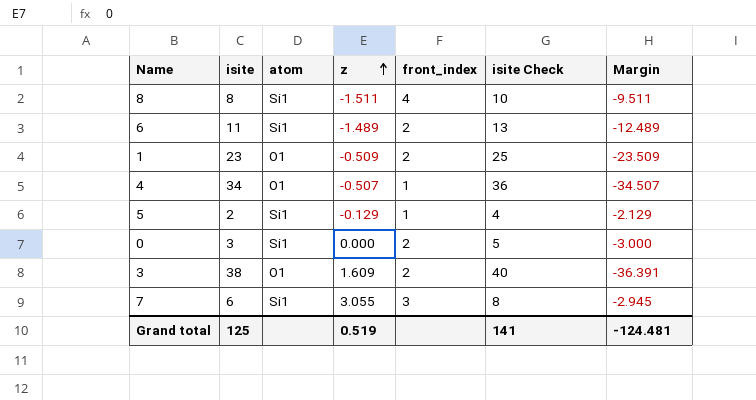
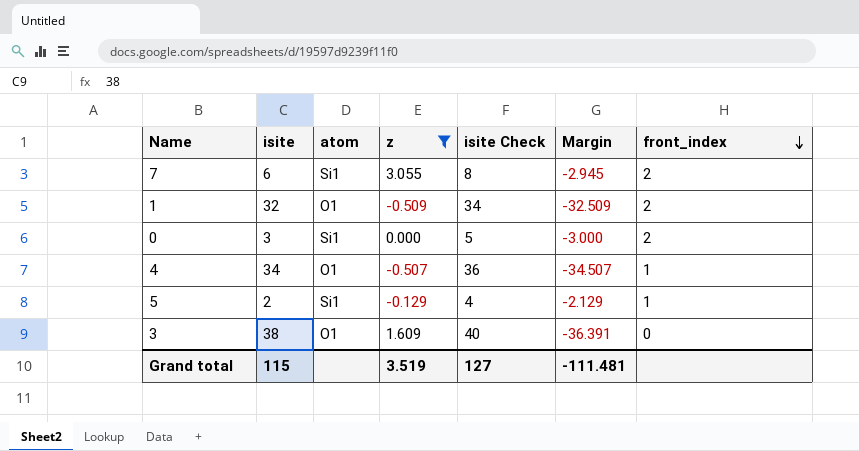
filter: none -> z >= -0.509
row order: z ascending -> front_index descending
column front_index | position: 5 -> 7
7 | front_index: 3 -> 2
1 | isite: 23 -> 32
1 | isite Check: 25 -> 34
1 | Margin: -23.509 -> -32.509
3 | front_index: 2 -> 0
Grand total | isite: 125 -> 115
Grand total | z: 0.519 -> 3.519
Grand total | isite Check: 141 -> 127
Grand total | Margin: -124.481 -> -111.481

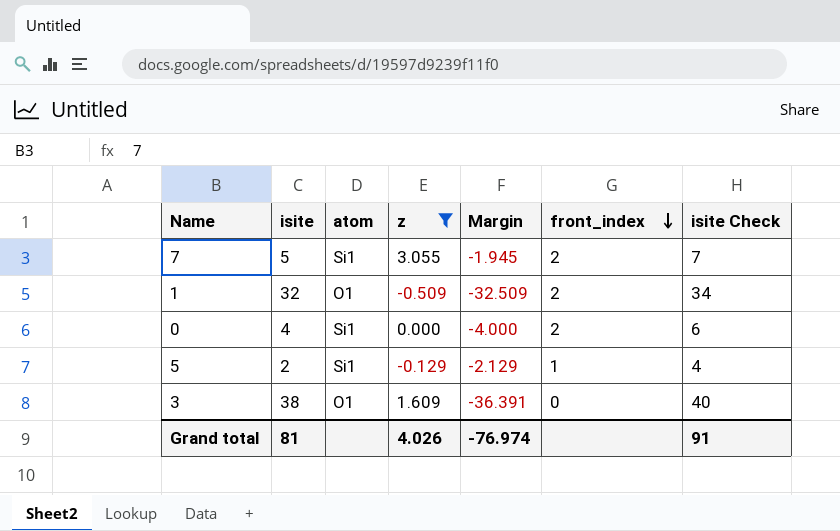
column isite Check | position: 5 -> 7
row 4: 34 | O1 | -0.507 | 36 | -34.507 | 1 -> none
7 | isite: 6 -> 5
7 | Margin: -2.945 -> -1.945
7 | isite Check: 8 -> 7
0 | isite: 3 -> 4
0 | Margin: -3.000 -> -4.000
0 | isite Check: 5 -> 6
Grand total | isite: 115 -> 81
Grand total | z: 3.519 -> 4.026
Grand total | Margin: -111.481 -> -76.974
Grand total | isite Check: 127 -> 91

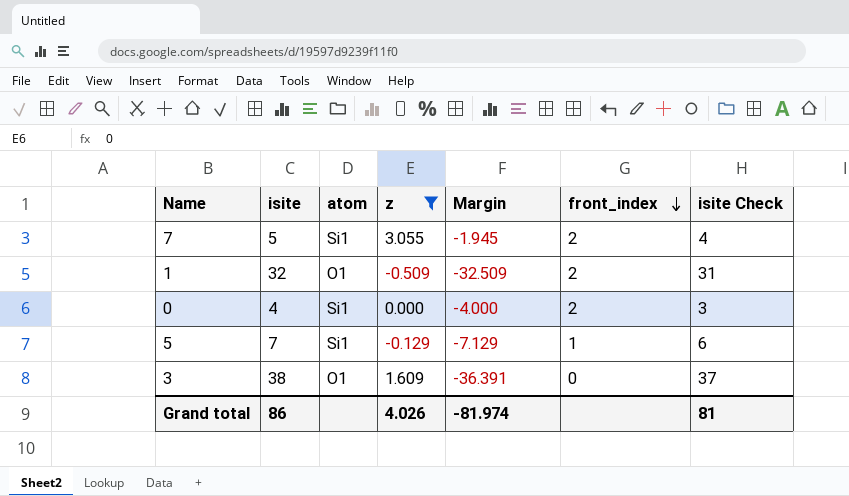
column isite Check | formula: [isite] + 2 -> [isite] - 1
5 | isite: 2 -> 7
5 | Margin: -2.129 -> -7.129
Grand total | isite: 81 -> 86
Grand total | Margin: -76.974 -> -81.974
Grand total | isite Check: 91 -> 81

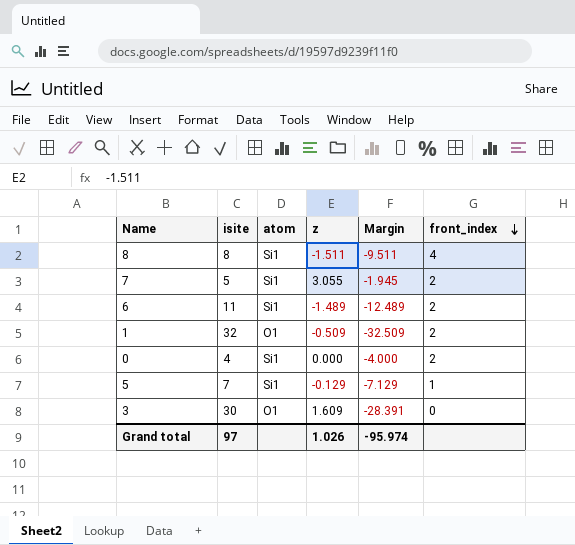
filter: z >= -0.509 -> none
column isite Check | formula: [isite] - 1 -> none
3 | isite: 38 -> 30
3 | Margin: -36.391 -> -28.391
Grand total | isite: 86 -> 97
Grand total | z: 4.026 -> 1.026
Grand total | Margin: -81.974 -> -95.974

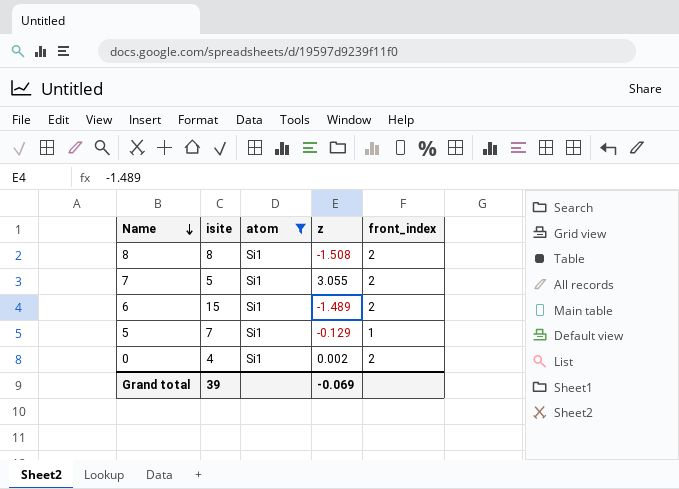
filter: none -> atom = Si1
row order: front_index descending -> Name descending
column Margin | formula: [z] - [isite] -> none
8 | z: -1.511 -> -1.508
8 | front_index: 4 -> 2
6 | isite: 11 -> 15
0 | z: 0.000 -> 0.002
Grand total | isite: 97 -> 39
Grand total | z: 1.026 -> -0.069

